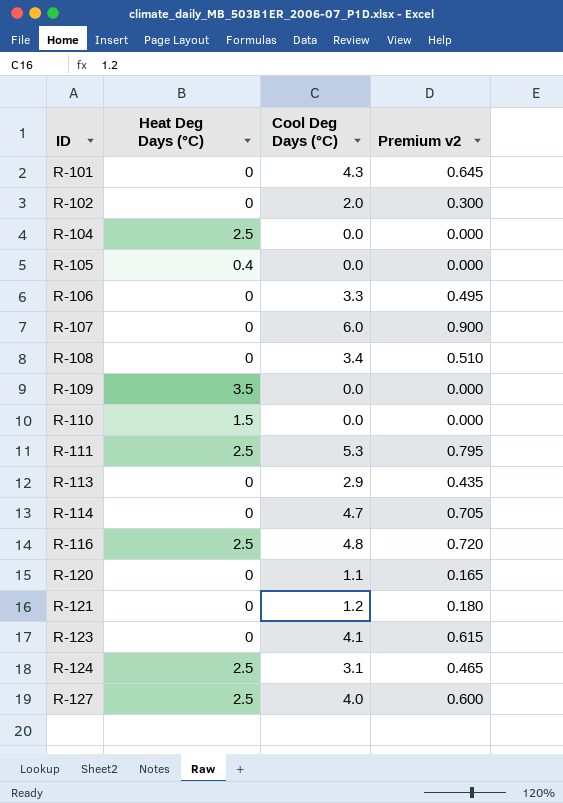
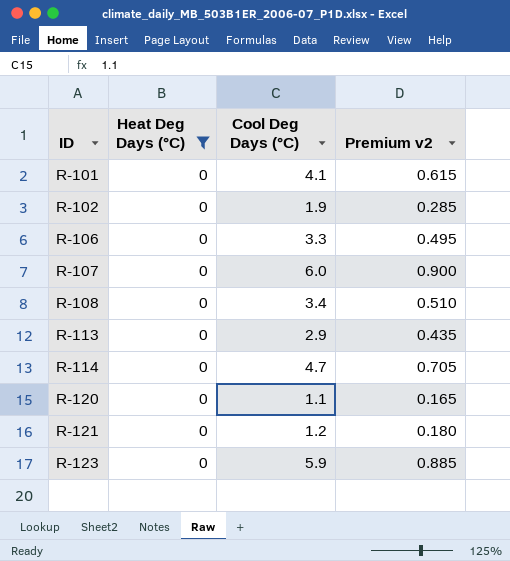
filter: none -> Heat Deg Days (°C) = 0
R-101 | Cool Deg Days (°C): 4.3 -> 4.1
R-101 | Premium v2: 0.645 -> 0.615
R-102 | Cool Deg Days (°C): 2.0 -> 1.9
R-102 | Premium v2: 0.300 -> 0.285
R-123 | Cool Deg Days (°C): 4.1 -> 5.9
R-123 | Premium v2: 0.615 -> 0.885

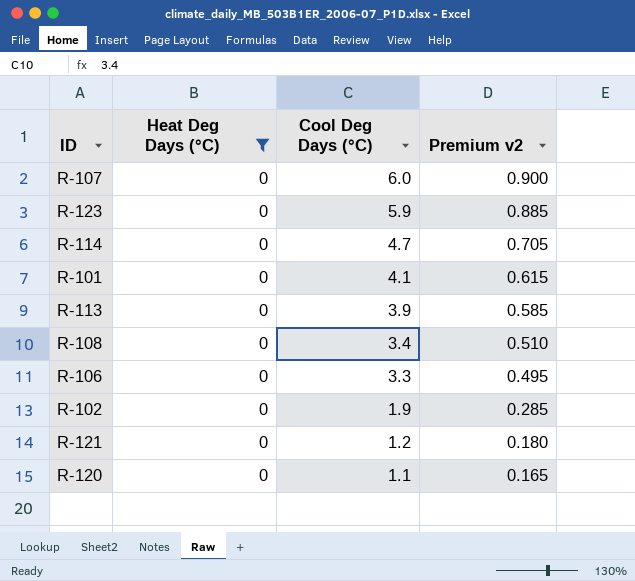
row order: ID ascending -> Cool Deg Days (°C) descending
R-113 | Cool Deg Days (°C): 2.9 -> 3.9
R-113 | Premium v2: 0.435 -> 0.585

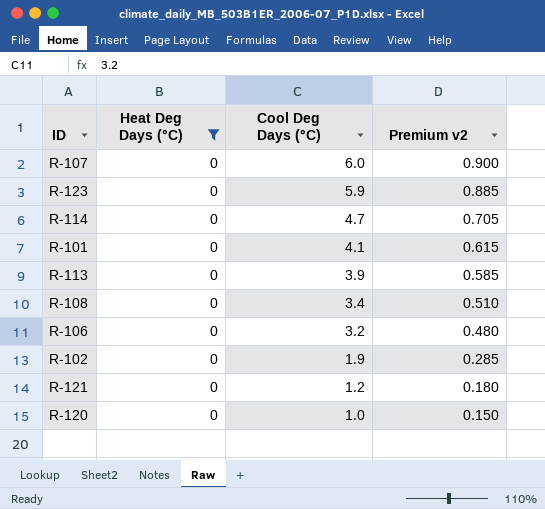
R-106 | Cool Deg Days (°C): 3.3 -> 3.2
R-106 | Premium v2: 0.495 -> 0.480
R-120 | Cool Deg Days (°C): 1.1 -> 1.0
R-120 | Premium v2: 0.165 -> 0.150

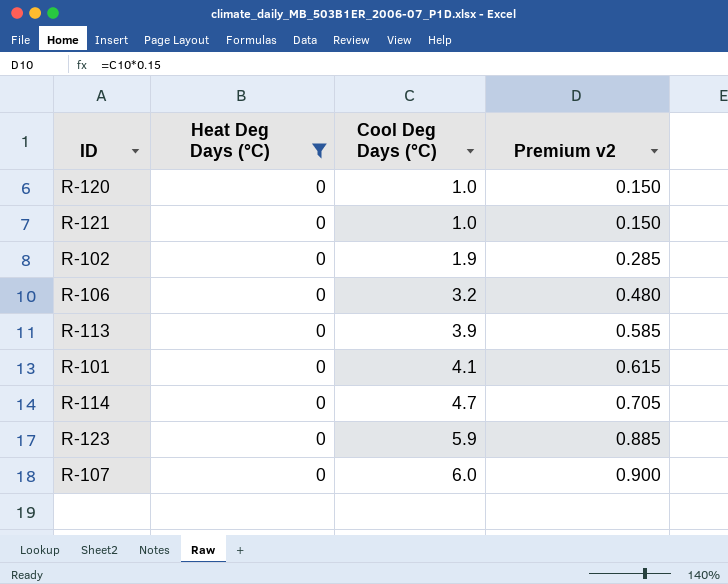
row order: Cool Deg Days (°C) descending -> Cool Deg Days (°C) ascending
row R-108: 0 | 3.4 | 0.510 -> none
R-121 | Cool Deg Days (°C): 1.2 -> 1.0
R-121 | Premium v2: 0.180 -> 0.150

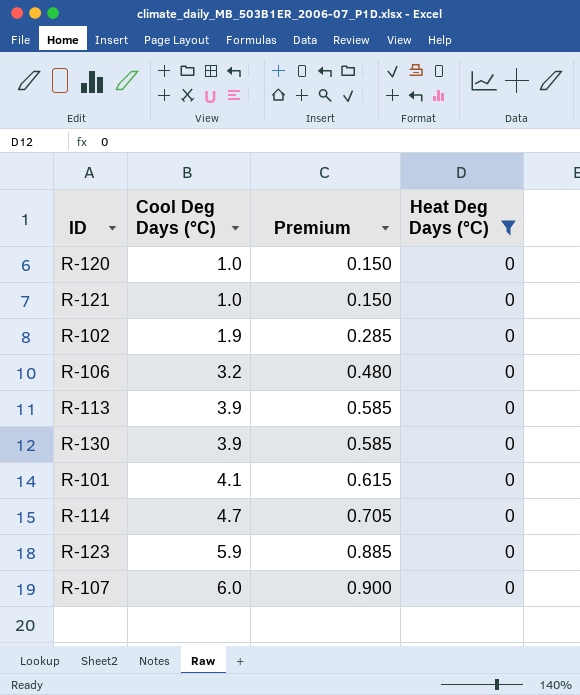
column name: Premium v2 -> Premium
column Heat Deg Days (°C) | position: 2 -> 4
row R-130: none -> 3.9 | 0.585 | 0

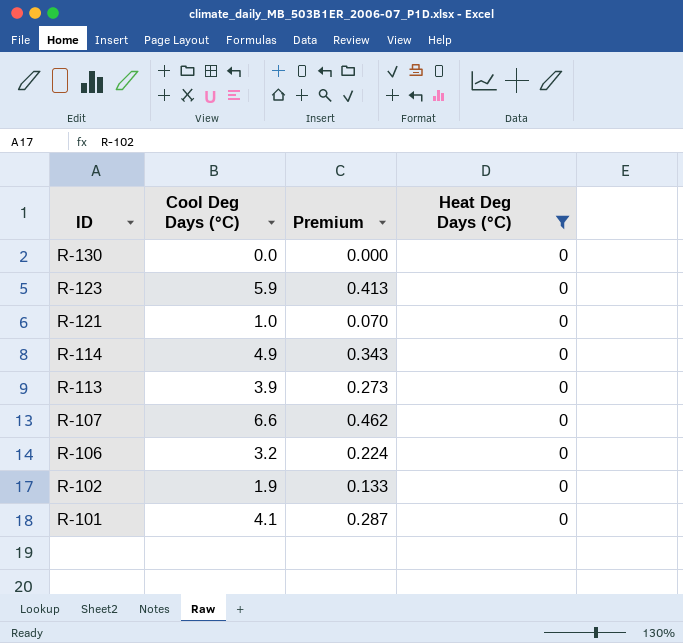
row order: Cool Deg Days (°C) ascending -> ID descending
column Premium | formula: [Cool Deg Days (°C)] * 0.15 -> [Cool Deg Days (°C)] * 0.07
row R-120: 1.0 | 0.150 | 0 -> none
R-130 | Cool Deg Days (°C): 3.9 -> 0.0
R-114 | Cool Deg Days (°C): 4.7 -> 4.9
R-107 | Cool Deg Days (°C): 6.0 -> 6.6

